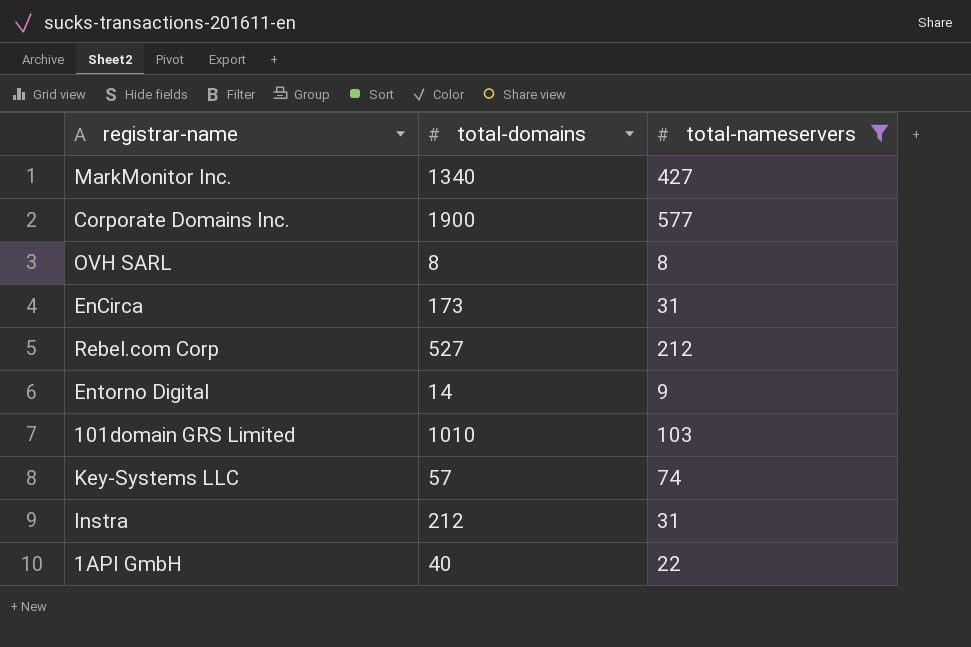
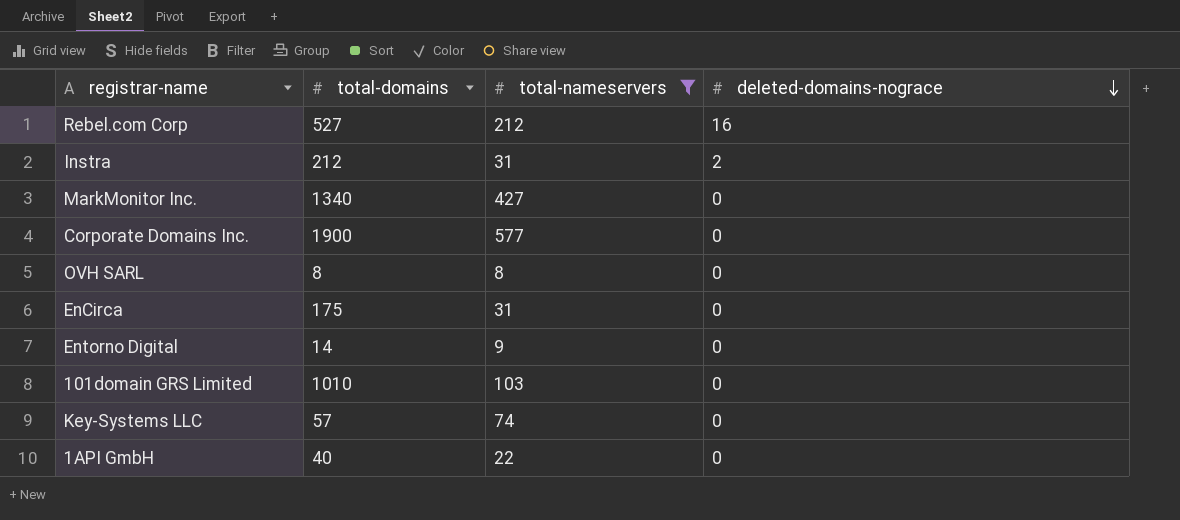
row order: none -> deleted-domains-nograce descending
column deleted-domains-nograce | position: none -> 4
EnCirca | total-domains: 173 -> 175

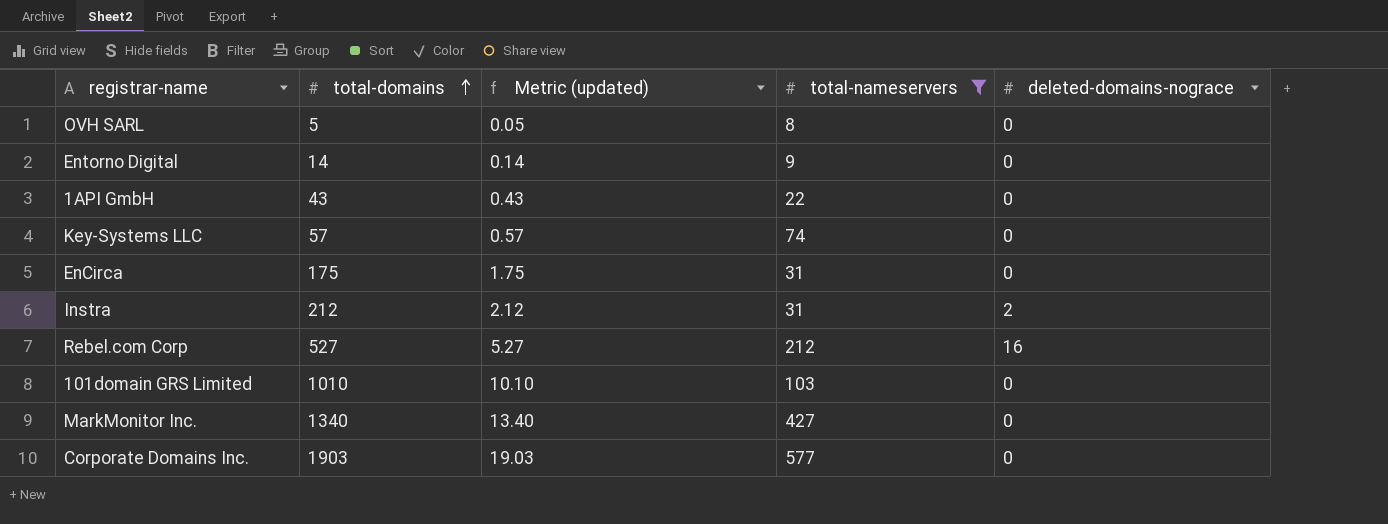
row order: deleted-domains-nograce descending -> total-domains ascending
column Metric (updated) | formula: none -> [total-domains] * 0.01
OVH SARL | total-domains: 8 -> 5
1API GmbH | total-domains: 40 -> 43
Corporate Domains Inc. | total-domains: 1900 -> 1903

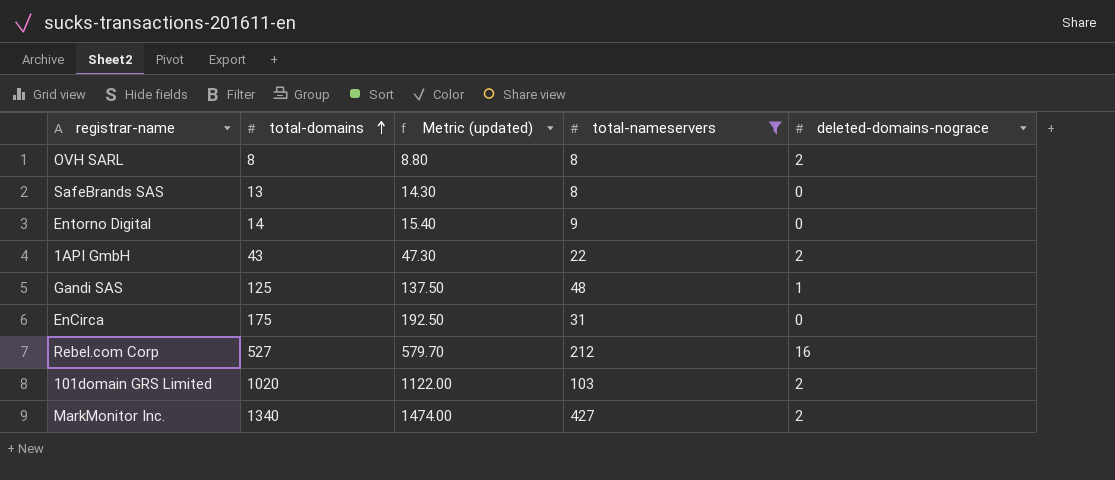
column Metric (updated) | formula: [total-domains] * 0.01 -> [total-domains] * 1.1
row Key-Systems LLC: 57 | 0.57 | 74 | 0 -> none
row Instra: 212 | 2.12 | 31 | 2 -> none
row Corporate Domains Inc.: 1903 | 19.03 | 577 | 0 -> none
OVH SARL | total-domains: 5 -> 8
OVH SARL | deleted-domains-nograce: 0 -> 2
row SafeBrands SAS: none -> 13 | 14.30 | 8 | 0
1API GmbH | deleted-domains-nograce: 0 -> 2
row Gandi SAS: none -> 125 | 137.50 | 48 | 1
101domain GRS Limited | total-domains: 1010 -> 1020
101domain GRS Limited | deleted-domains-nograce: 0 -> 2
MarkMonitor Inc. | deleted-domains-nograce: 0 -> 2

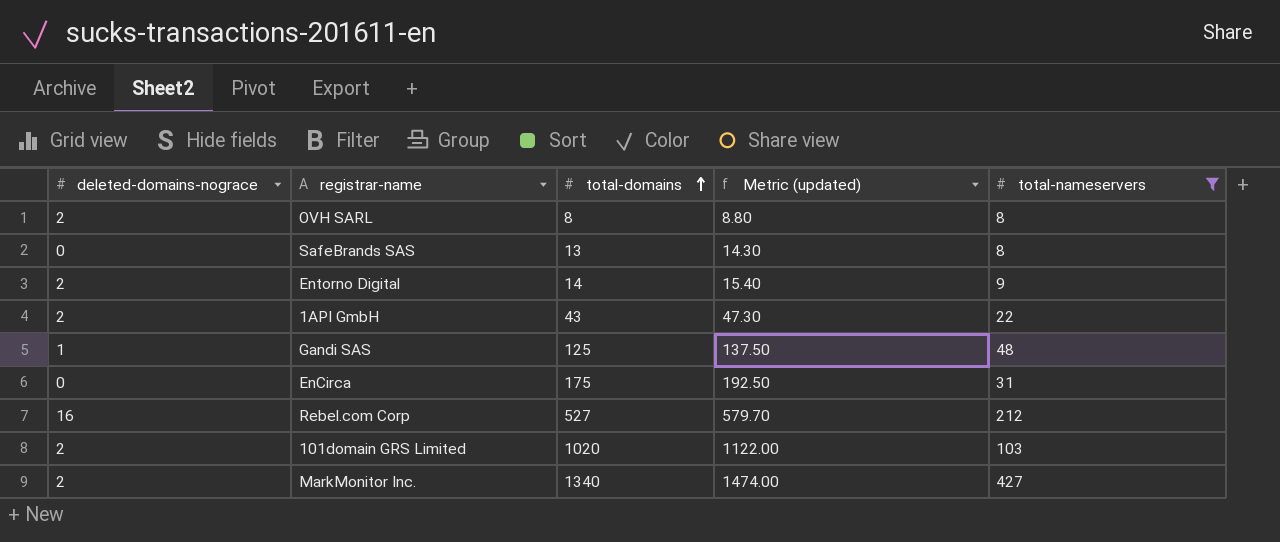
column deleted-domains-nograce | position: 5 -> 1
Entorno Digital | deleted-domains-nograce: 0 -> 2

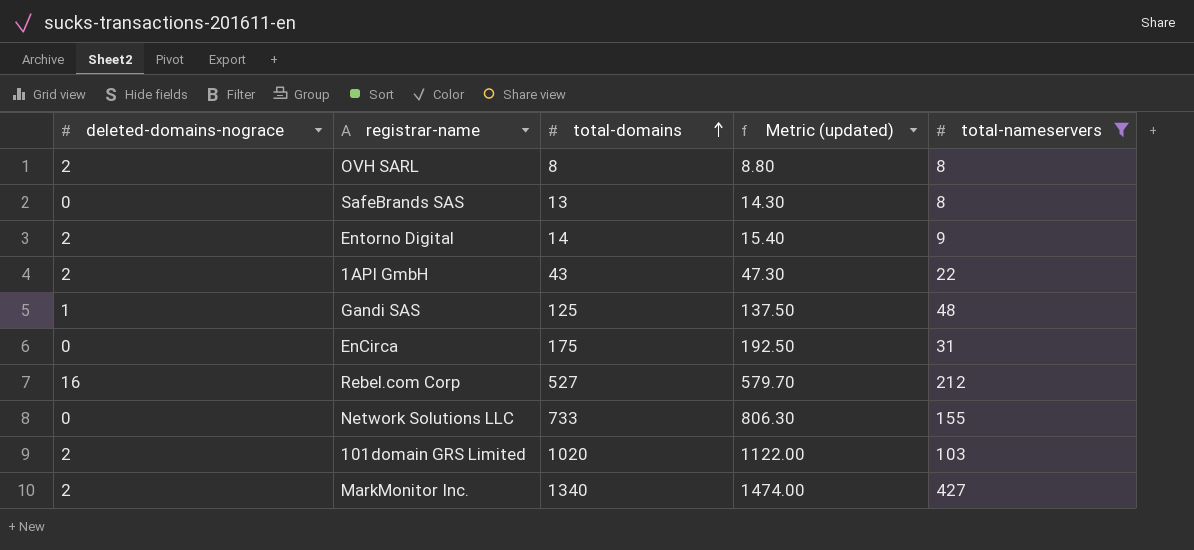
row Network Solutions LLC: none -> 0 | 733 | 806.30 | 155

